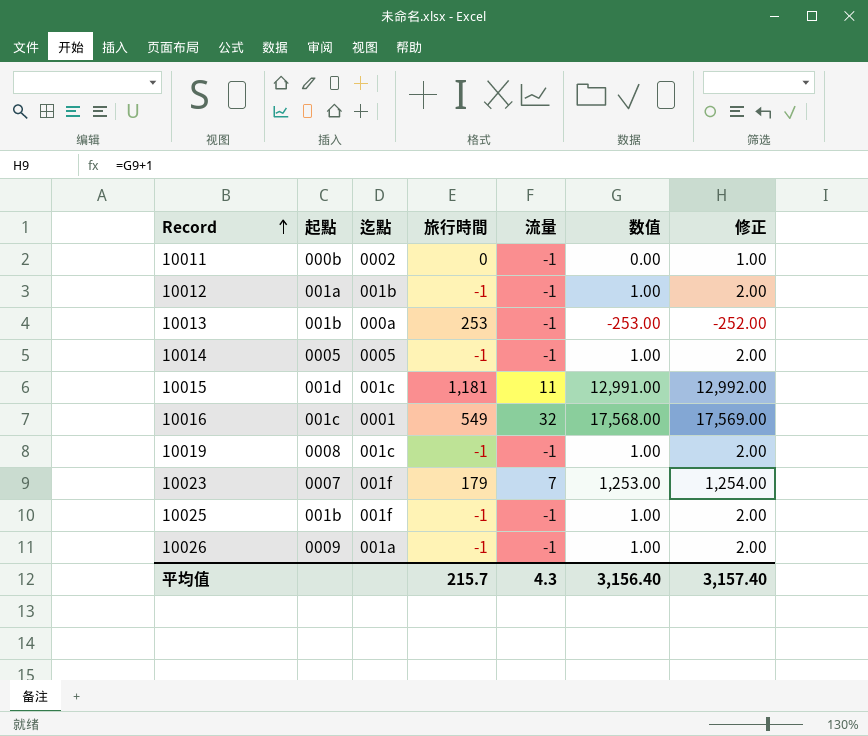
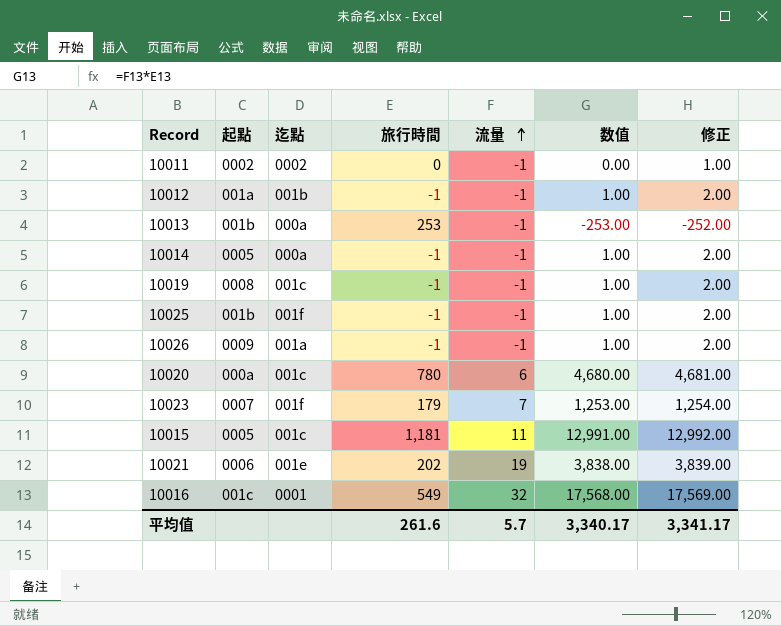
row order: Record ascending -> 流量 ascending
10011 | 起點: 000b -> 0002
10014 | 迄點: 0005 -> 000a
row 10020: none -> 000a | 001c | 780 | 6 | 4,680.00 | 4,681.00
10015 | 起點: 001d -> 0005
row 10021: none -> 0006 | 001e | 202 | 19 | 3,838.00 | 3,839.00
平均值 | 旅行時間: 215.7 -> 261.6
平均值 | 流量: 4.3 -> 5.7
平均值 | 数值: 3,156.40 -> 3,340.17
平均值 | 修正: 3,157.40 -> 3,341.17

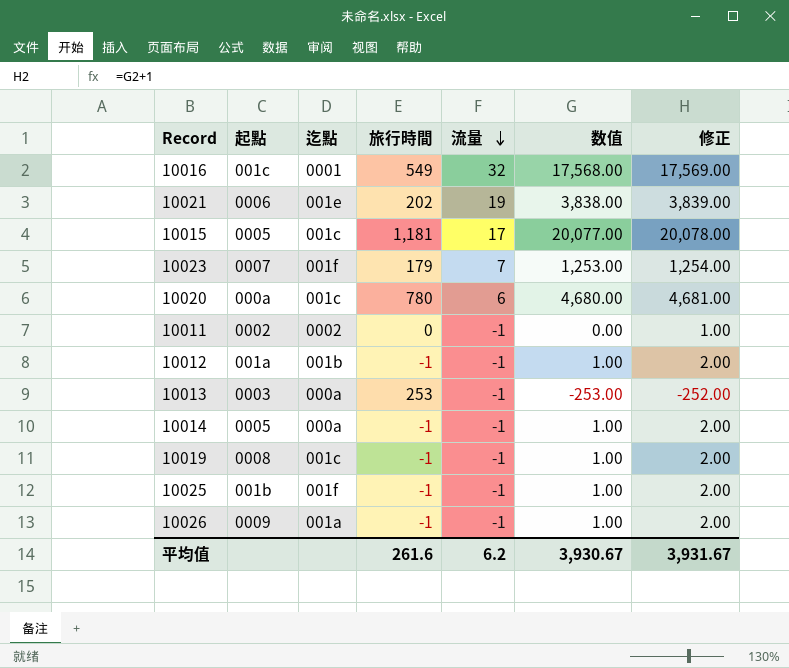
row order: 流量 ascending -> 流量 descending
10015 | 流量: 11 -> 17
10015 | 数值: 12,991.00 -> 20,077.00
10015 | 修正: 12,992.00 -> 20,078.00
10013 | 起點: 001b -> 0003
平均值 | 流量: 5.7 -> 6.2
平均值 | 数值: 3,340.17 -> 3,930.67
平均值 | 修正: 3,341.17 -> 3,931.67

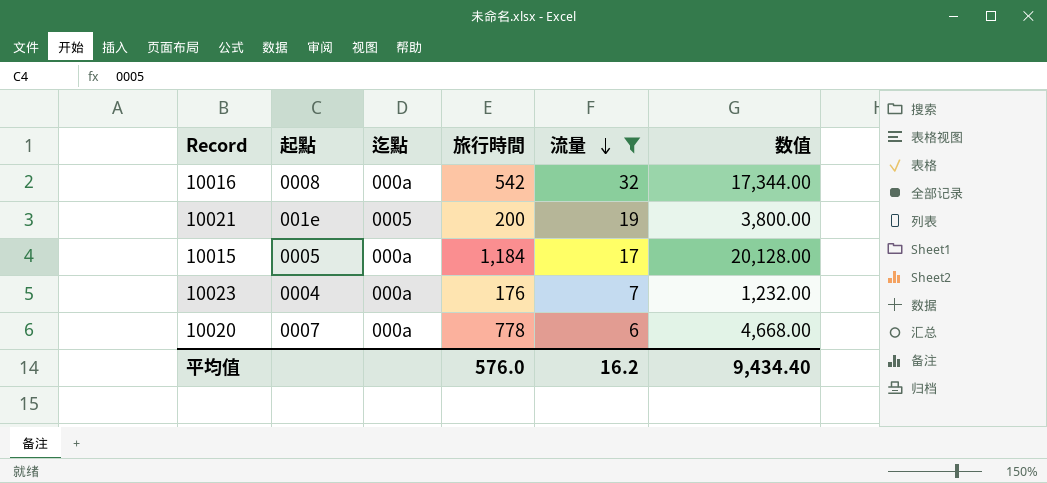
filter: none -> 流量 != -1
column 修正 | formula: [数值] + 1 -> none
10016 | 起點: 001c -> 0008
10016 | 迄點: 0001 -> 000a
10016 | 旅行時間: 549 -> 542
10016 | 数值: 17,568.00 -> 17,344.00
10021 | 起點: 0006 -> 001e
10021 | 迄點: 001e -> 0005
10021 | 旅行時間: 202 -> 200
10021 | 数值: 3,838.00 -> 3,800.00
10015 | 迄點: 001c -> 000a
10015 | 旅行時間: 1,181 -> 1,184
10015 | 数值: 20,077.00 -> 20,128.00
10023 | 起點: 0007 -> 0004
10023 | 迄點: 001f -> 000a
10023 | 旅行時間: 179 -> 176
10023 | 数值: 1,253.00 -> 1,232.00
10020 | 起點: 000a -> 0007
10020 | 迄點: 001c -> 000a
10020 | 旅行時間: 780 -> 778
10020 | 数值: 4,680.00 -> 4,668.00
平均值 | 旅行時間: 261.6 -> 576.0
平均值 | 流量: 6.2 -> 16.2
平均值 | 数值: 3,930.67 -> 9,434.40

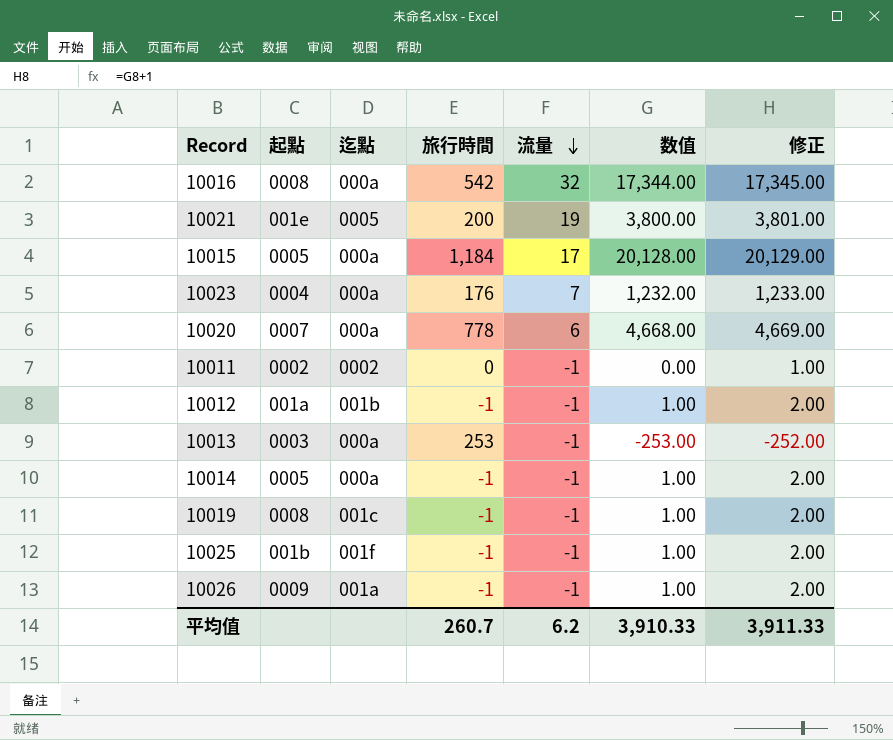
filter: 流量 != -1 -> none
column 修正 | formula: none -> [数值] + 1
平均值 | 旅行時間: 576.0 -> 260.7
平均值 | 流量: 16.2 -> 6.2
平均值 | 数值: 9,434.40 -> 3,910.33

